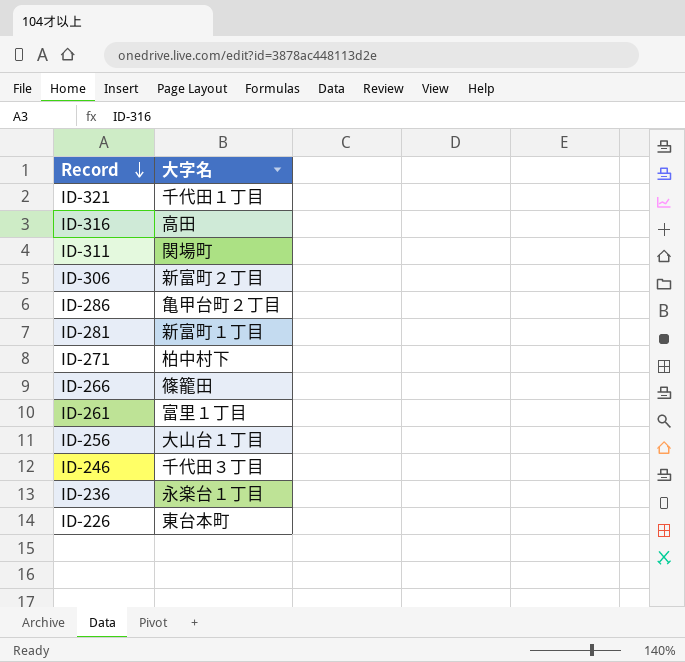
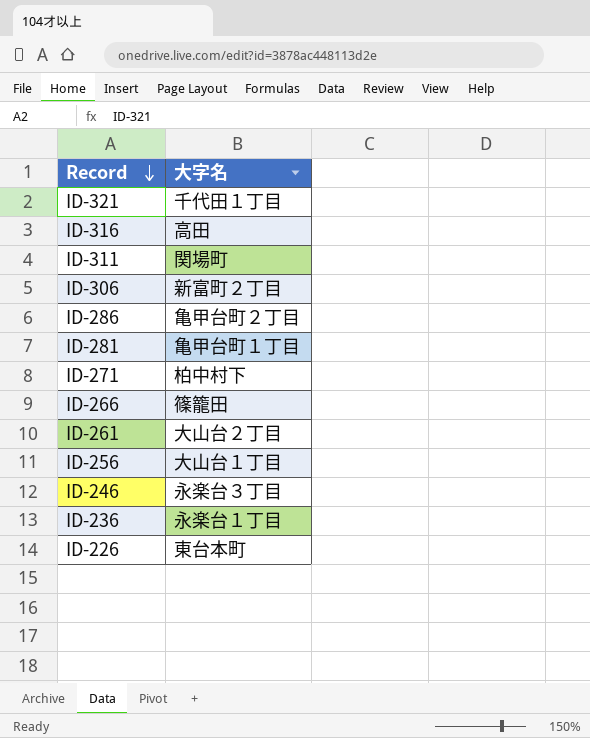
ID-281 | 大字名: 新富町１丁目 -> 亀甲台町１丁目
ID-261 | 大字名: 富里１丁目 -> 大山台２丁目
ID-246 | 大字名: 千代田３丁目 -> 永楽台３丁目

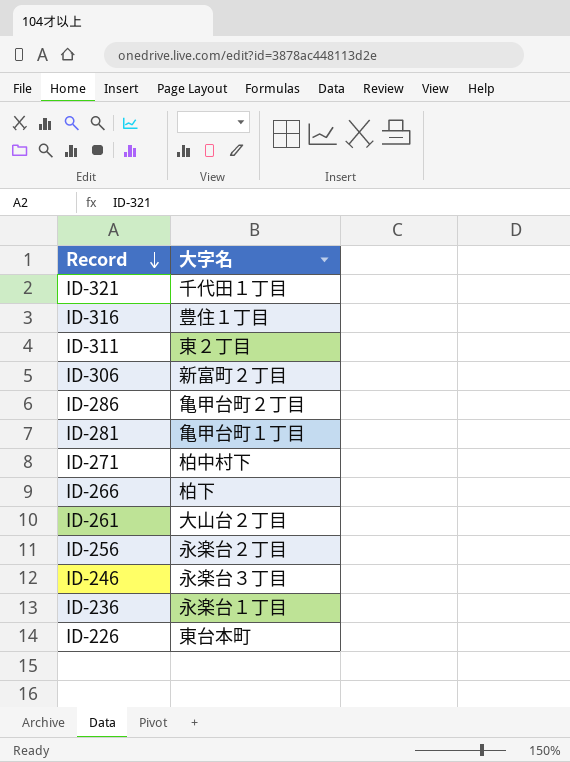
ID-316 | 大字名: 高田 -> 豊住１丁目
ID-311 | 大字名: 関場町 -> 東２丁目
ID-266 | 大字名: 篠籠田 -> 柏下
ID-256 | 大字名: 大山台１丁目 -> 永楽台２丁目

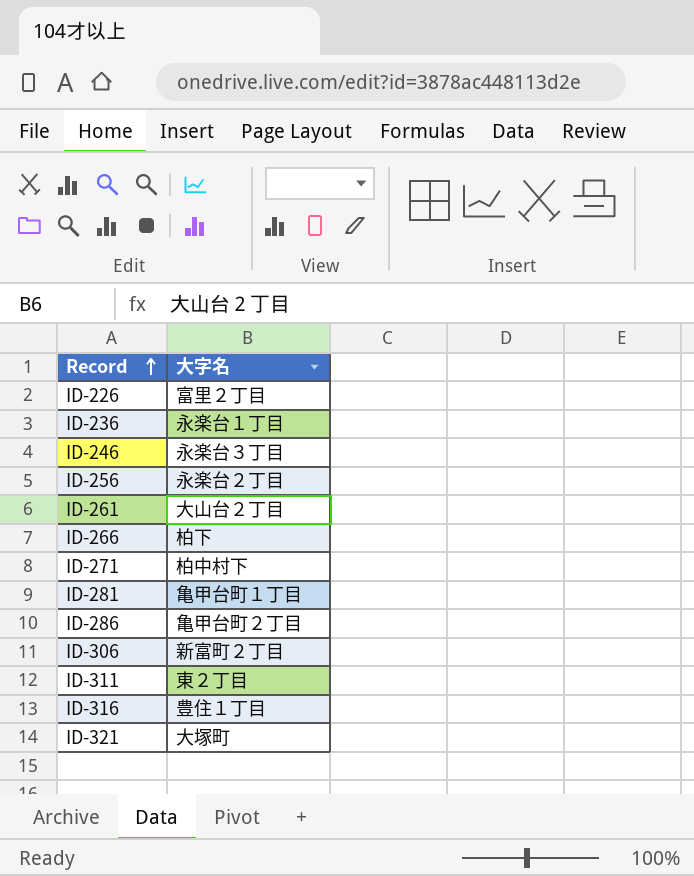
row order: Record descending -> Record ascending
ID-226 | 大字名: 東台本町 -> 富里２丁目
ID-321 | 大字名: 千代田１丁目 -> 大塚町

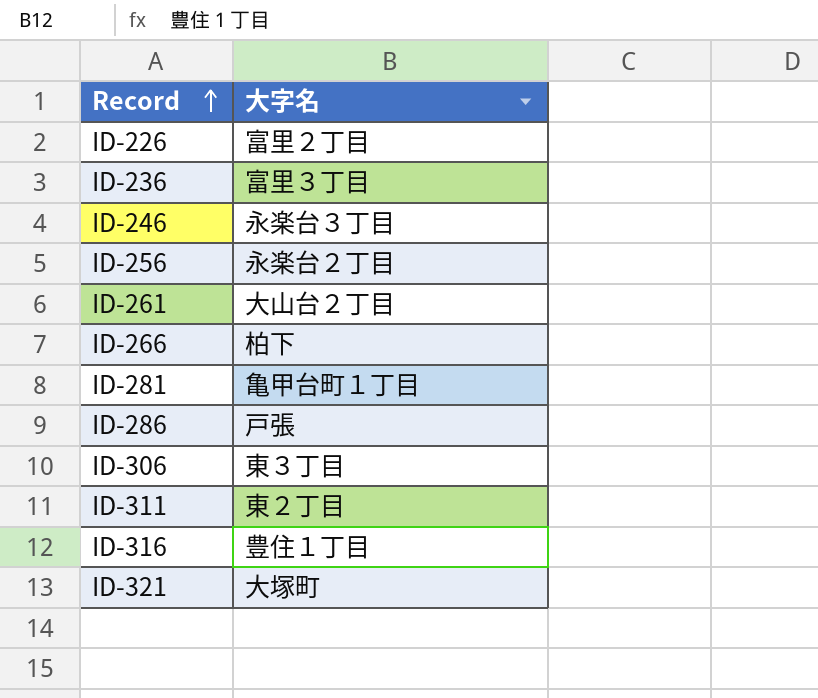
row ID-271: 柏中村下 -> none
ID-236 | 大字名: 永楽台１丁目 -> 富里３丁目
ID-286 | 大字名: 亀甲台町２丁目 -> 戸張
ID-306 | 大字名: 新富町２丁目 -> 東３丁目

